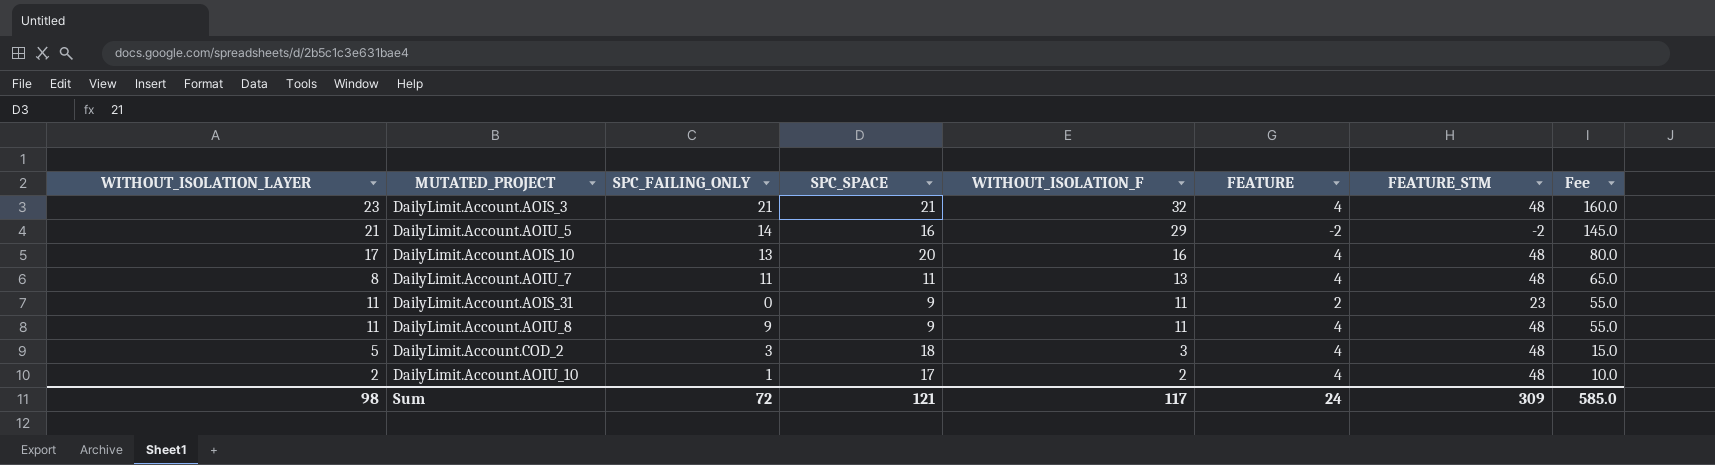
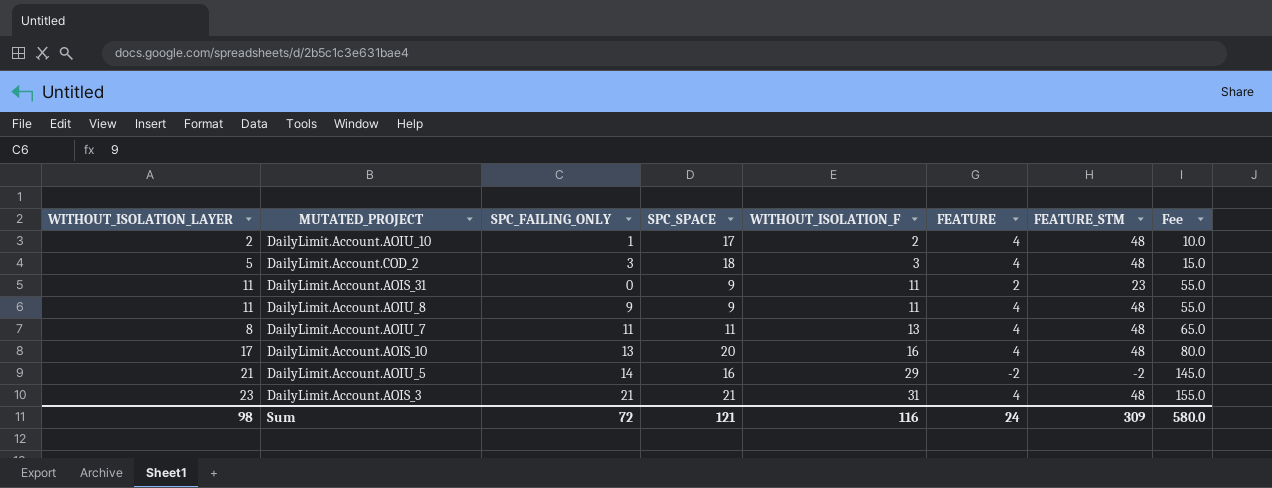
row order: WITHOUT_ISOLATION_F descending -> WITHOUT_ISOLATION_F ascending
DailyLimit.Account.AOIS_3 | WITHOUT_ISOLATION_F: 32 -> 31
DailyLimit.Account.AOIS_3 | Fee: 160.0 -> 155.0
Sum | WITHOUT_ISOLATION_F: 117 -> 116
Sum | Fee: 585.0 -> 580.0

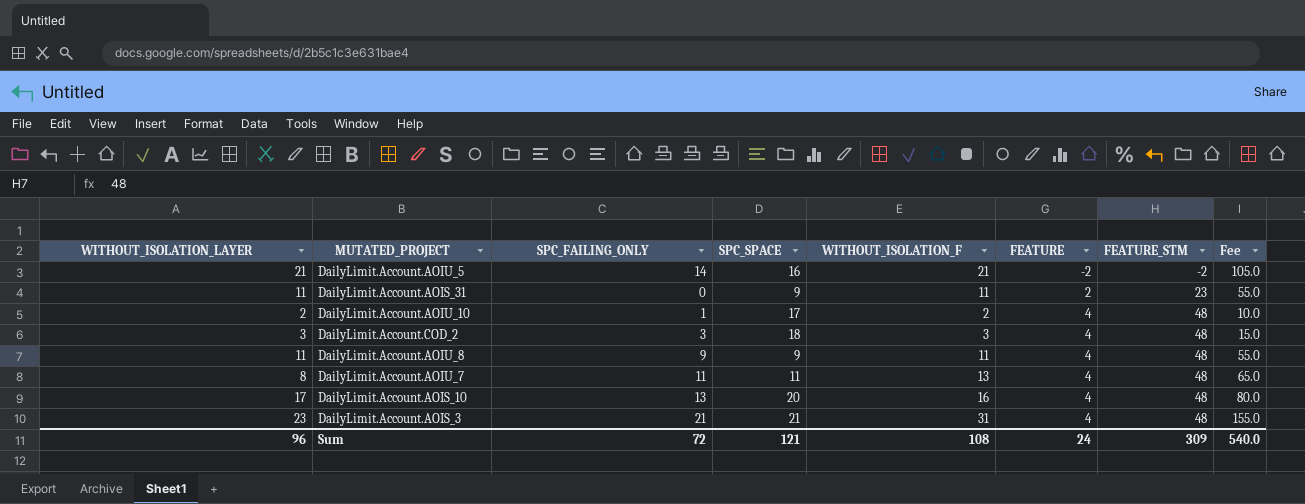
row order: WITHOUT_ISOLATION_F ascending -> FEATURE ascending
DailyLimit.Account.AOIU_5 | WITHOUT_ISOLATION_F: 29 -> 21
DailyLimit.Account.AOIU_5 | Fee: 145.0 -> 105.0
DailyLimit.Account.COD_2 | WITHOUT_ISOLATION_LAYER: 5 -> 3
Sum | WITHOUT_ISOLATION_LAYER: 98 -> 96
Sum | WITHOUT_ISOLATION_F: 116 -> 108
Sum | Fee: 580.0 -> 540.0

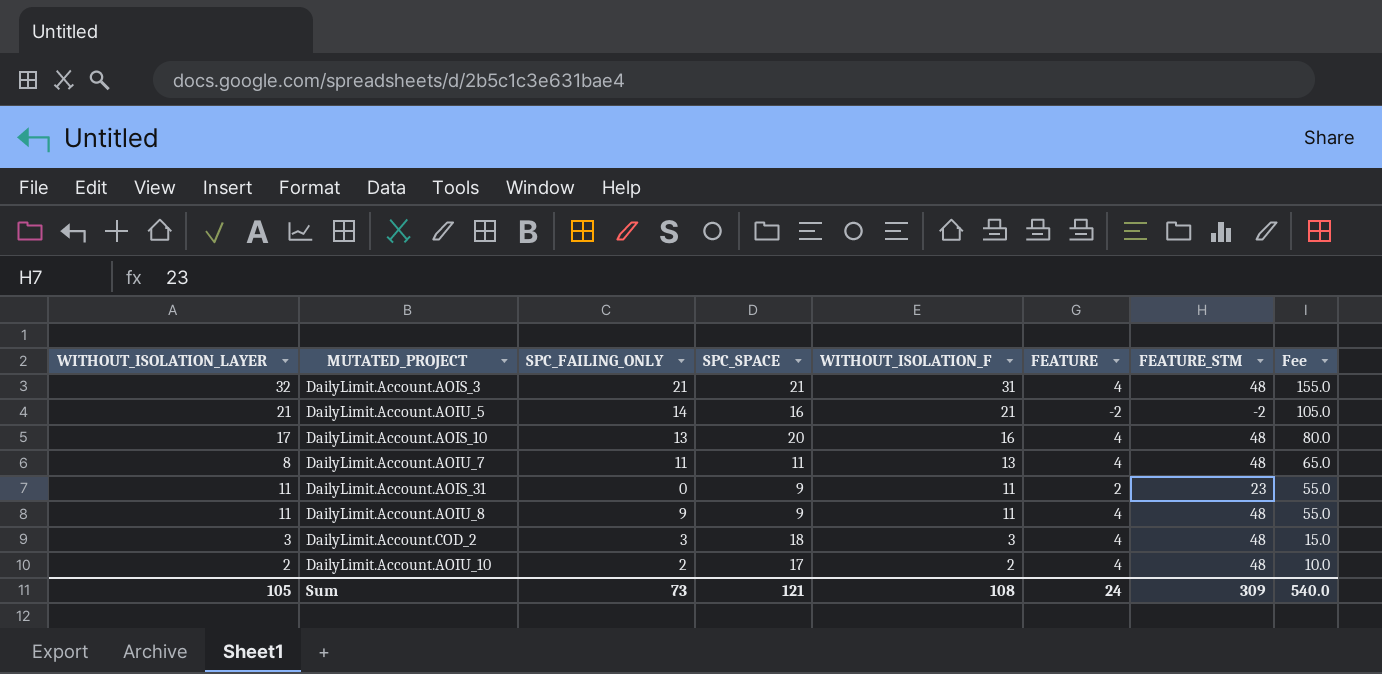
row order: FEATURE ascending -> WITHOUT_ISOLATION_F descending
DailyLimit.Account.AOIS_3 | WITHOUT_ISOLATION_LAYER: 23 -> 32
DailyLimit.Account.AOIU_10 | SPC_FAILING_ONLY: 1 -> 2
Sum | WITHOUT_ISOLATION_LAYER: 96 -> 105
Sum | SPC_FAILING_ONLY: 72 -> 73

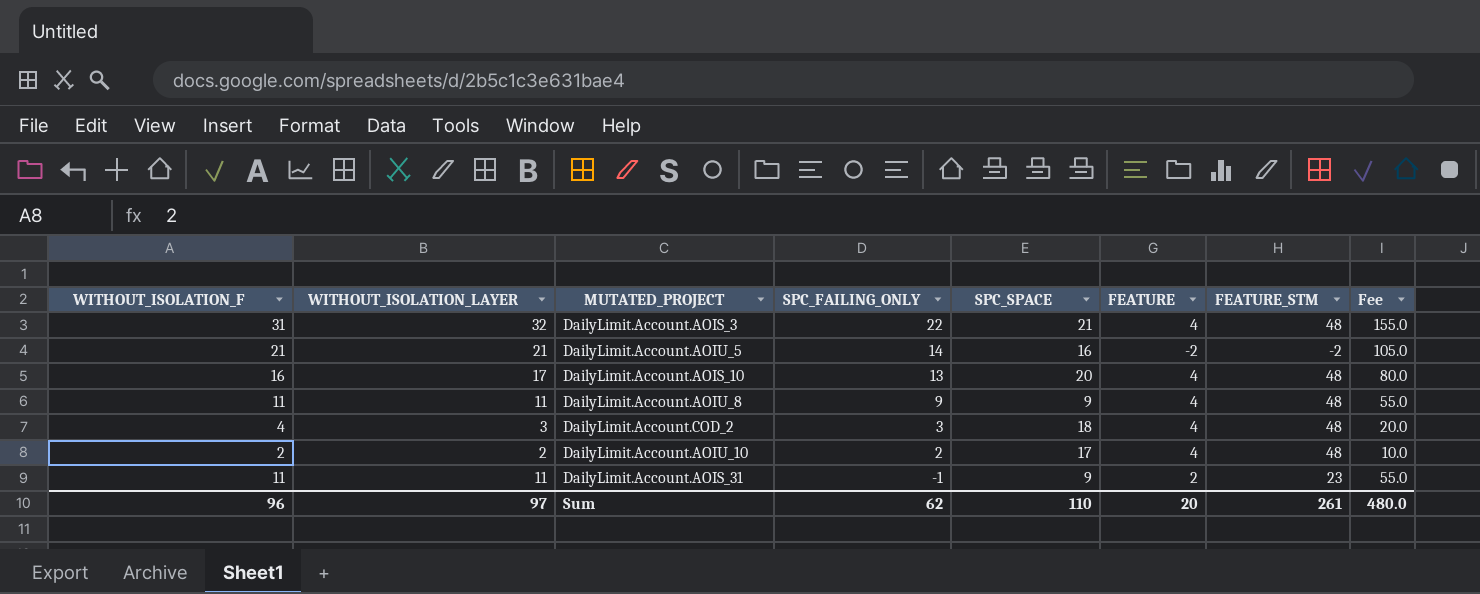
row order: WITHOUT_ISOLATION_F descending -> SPC_FAILING_ONLY descending
column WITHOUT_ISOLATION_F | position: 5 -> 1
row DailyLimit.Account.AOIU_7: 8 | 11 | 11 | 13 | 4 | 48 | 65.0 -> none
DailyLimit.Account.AOIS_3 | SPC_FAILING_ONLY: 21 -> 22
DailyLimit.Account.COD_2 | WITHOUT_ISOLATION_F: 3 -> 4
DailyLimit.Account.COD_2 | Fee: 15.0 -> 20.0
DailyLimit.Account.AOIS_31 | SPC_FAILING_ONLY: 0 -> -1
Sum | WITHOUT_ISOLATION_F: 108 -> 96
Sum | WITHOUT_ISOLATION_LAYER: 105 -> 97
Sum | SPC_FAILING_ONLY: 73 -> 62
Sum | SPC_SPACE: 121 -> 110
Sum | FEATURE: 24 -> 20
Sum | FEATURE_STM: 309 -> 261
Sum | Fee: 540.0 -> 480.0

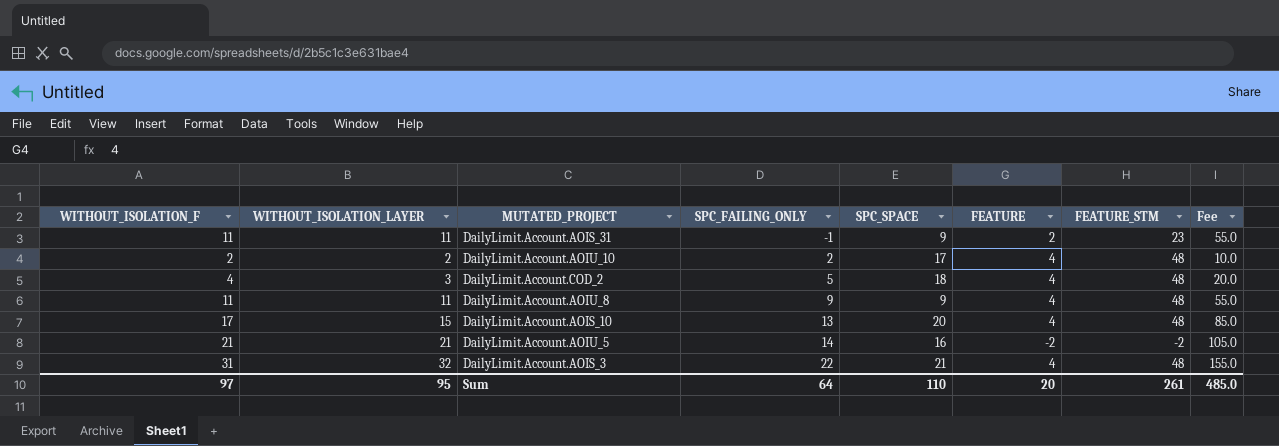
row order: SPC_FAILING_ONLY descending -> SPC_FAILING_ONLY ascending
DailyLimit.Account.COD_2 | SPC_FAILING_ONLY: 3 -> 5
DailyLimit.Account.AOIS_10 | WITHOUT_ISOLATION_F: 16 -> 17
DailyLimit.Account.AOIS_10 | WITHOUT_ISOLATION_LAYER: 17 -> 15
DailyLimit.Account.AOIS_10 | Fee: 80.0 -> 85.0
Sum | WITHOUT_ISOLATION_F: 96 -> 97
Sum | WITHOUT_ISOLATION_LAYER: 97 -> 95
Sum | SPC_FAILING_ONLY: 62 -> 64
Sum | Fee: 480.0 -> 485.0

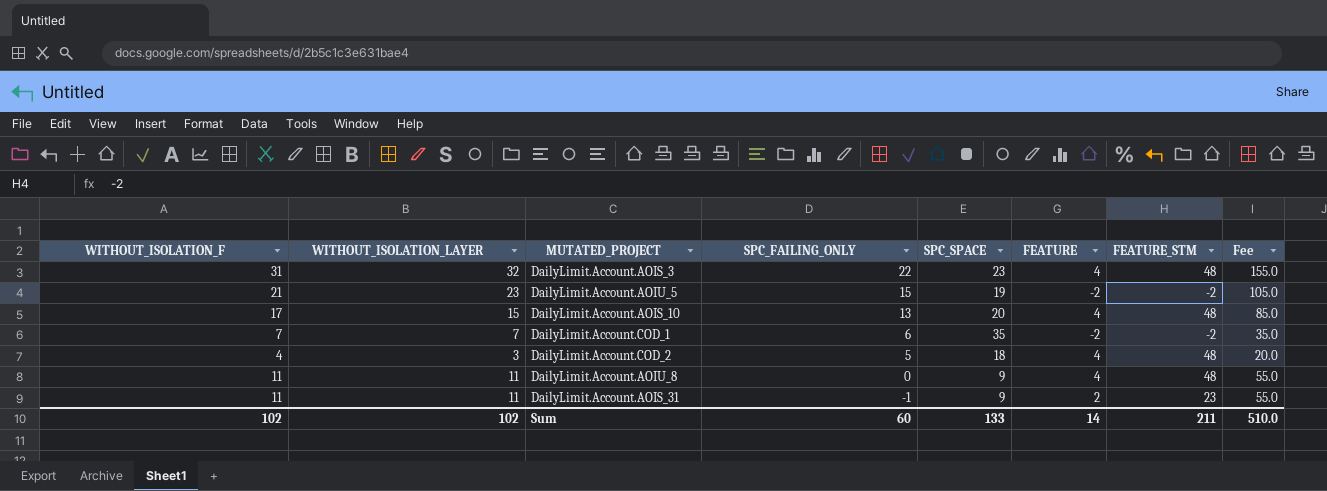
row order: SPC_FAILING_ONLY ascending -> SPC_FAILING_ONLY descending
row DailyLimit.Account.AOIU_10: 2 | 2 | 2 | 17 | 4 | 48 | 10.0 -> none
DailyLimit.Account.AOIS_3 | SPC_SPACE: 21 -> 23
DailyLimit.Account.AOIU_5 | WITHOUT_ISOLATION_LAYER: 21 -> 23
DailyLimit.Account.AOIU_5 | SPC_FAILING_ONLY: 14 -> 15
DailyLimit.Account.AOIU_5 | SPC_SPACE: 16 -> 19
row DailyLimit.Account.COD_1: none -> 7 | 7 | 6 | 35 | -2 | -2 | 35.0
DailyLimit.Account.AOIU_8 | SPC_FAILING_ONLY: 9 -> 0
Sum | WITHOUT_ISOLATION_F: 97 -> 102
Sum | WITHOUT_ISOLATION_LAYER: 95 -> 102
Sum | SPC_FAILING_ONLY: 64 -> 60
Sum | SPC_SPACE: 110 -> 133
Sum | FEATURE: 20 -> 14
Sum | FEATURE_STM: 261 -> 211
Sum | Fee: 485.0 -> 510.0

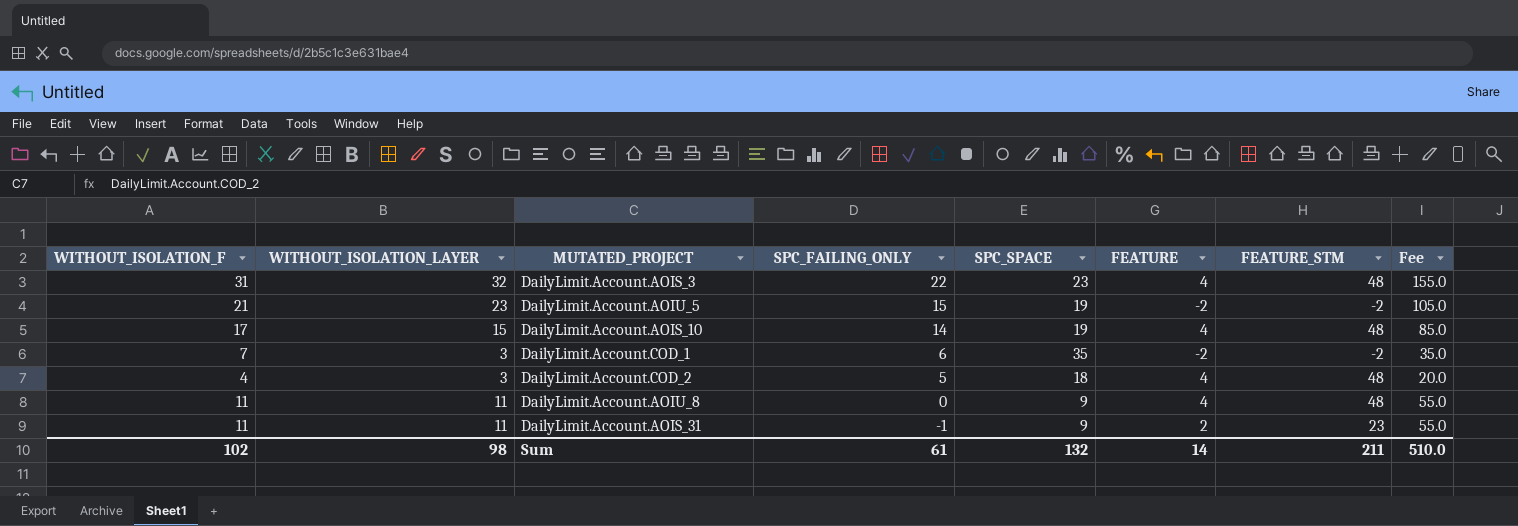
DailyLimit.Account.AOIS_10 | SPC_FAILING_ONLY: 13 -> 14
DailyLimit.Account.AOIS_10 | SPC_SPACE: 20 -> 19
DailyLimit.Account.COD_1 | WITHOUT_ISOLATION_LAYER: 7 -> 3
Sum | WITHOUT_ISOLATION_LAYER: 102 -> 98
Sum | SPC_FAILING_ONLY: 60 -> 61
Sum | SPC_SPACE: 133 -> 132

